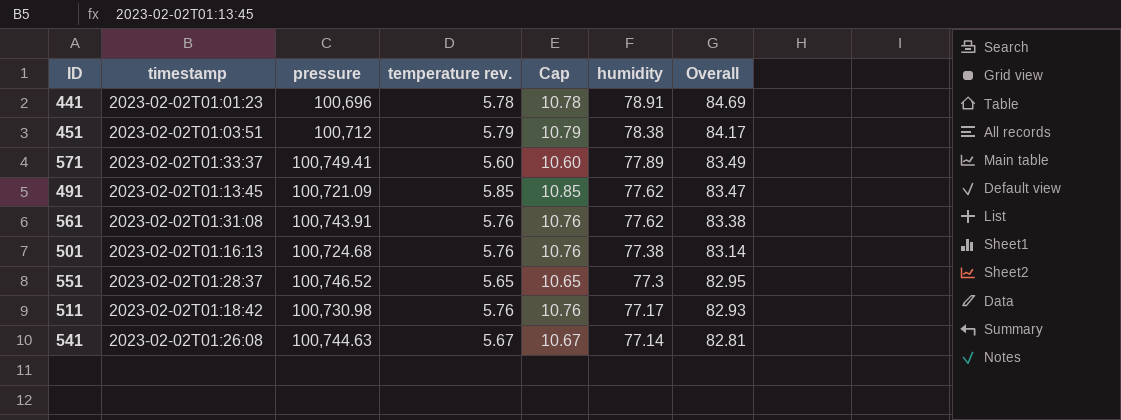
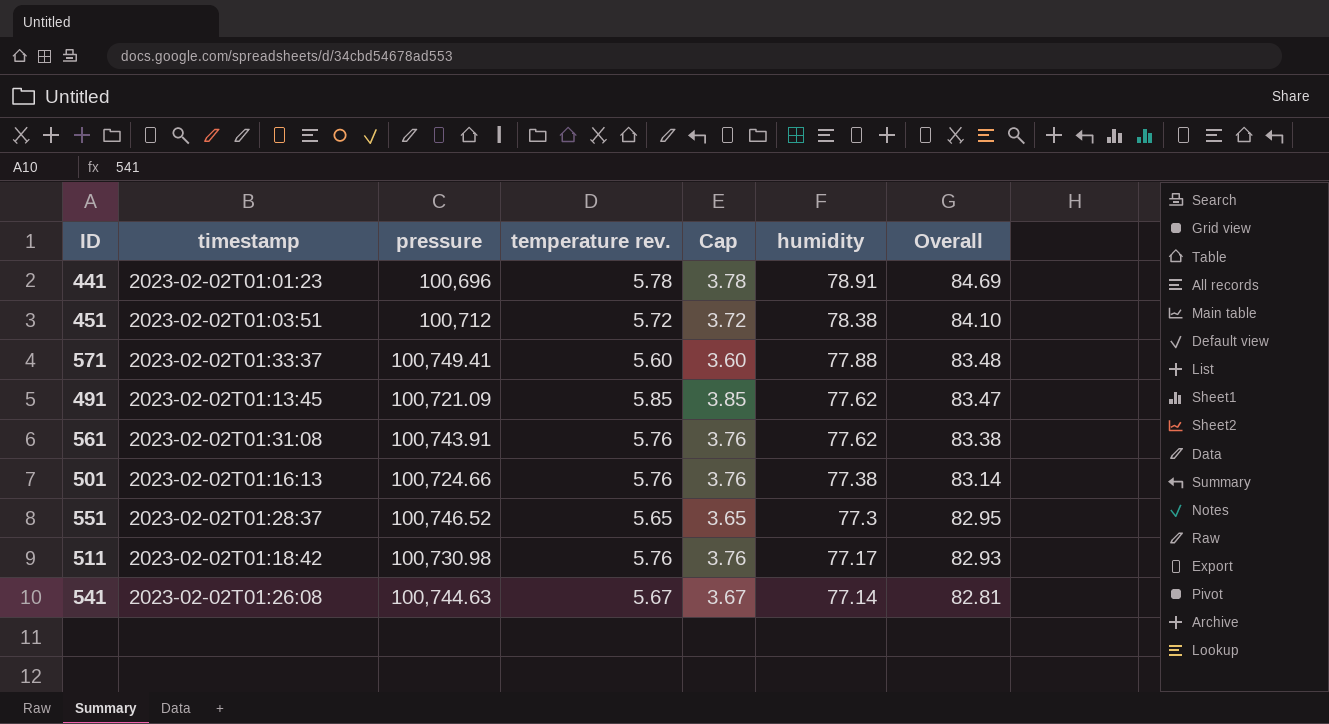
column Cap | formula: [temperature rev.] + 5 -> [temperature rev.] - 2
451 | temperature rev.: 5.79 -> 5.72
451 | Overall: 84.17 -> 84.10
571 | humidity: 77.89 -> 77.88
571 | Overall: 83.49 -> 83.48
501 | pressure: 100,724.68 -> 100,724.66

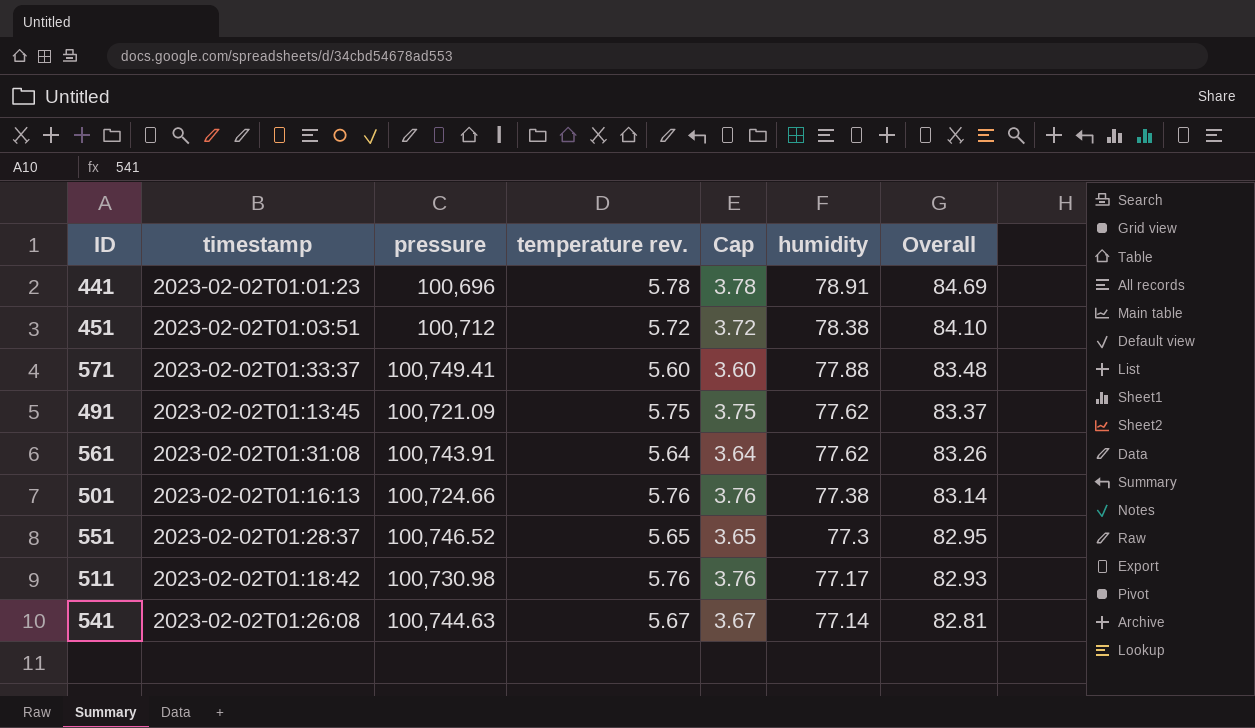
491 | temperature rev.: 5.85 -> 5.75
491 | Cap: 3.85 -> 3.75
491 | Overall: 83.47 -> 83.37
561 | temperature rev.: 5.76 -> 5.64
561 | Cap: 3.76 -> 3.64
561 | Overall: 83.38 -> 83.26

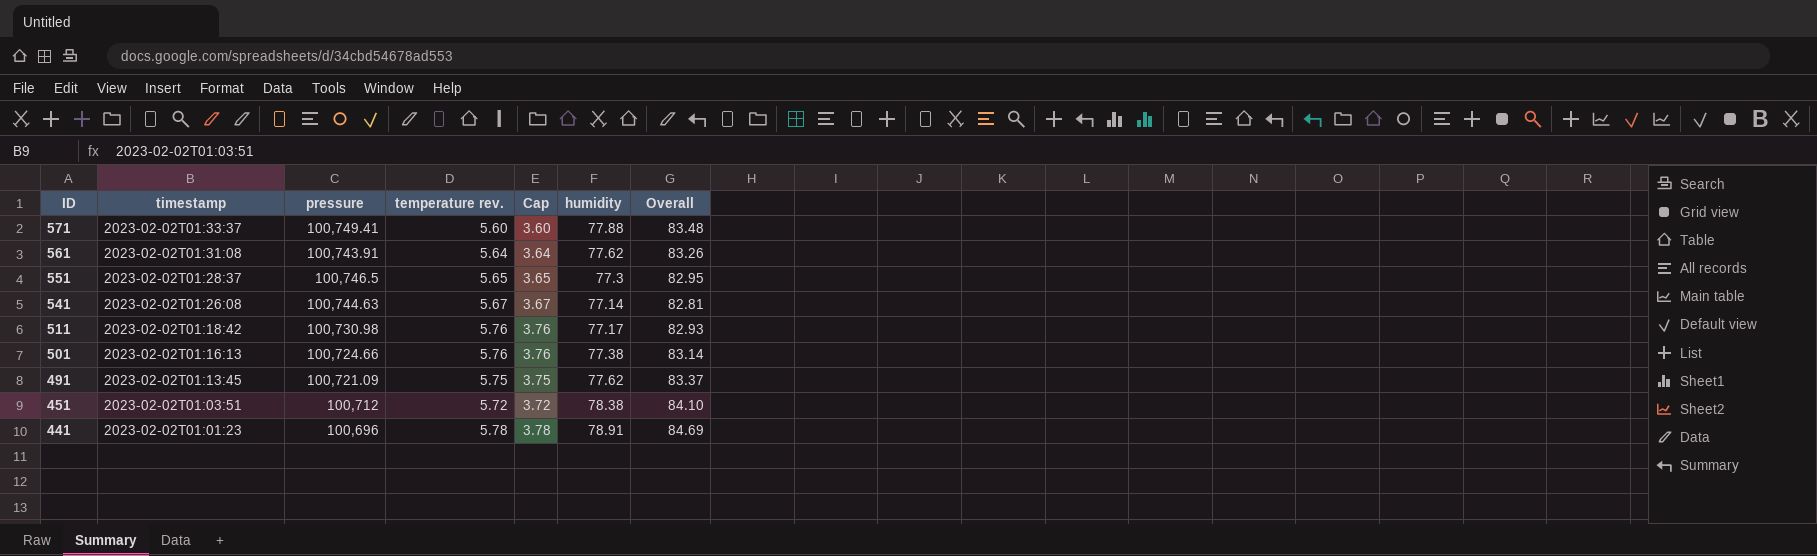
row order: humidity descending -> ID descending
551 | pressure: 100,746.52 -> 100,746.5

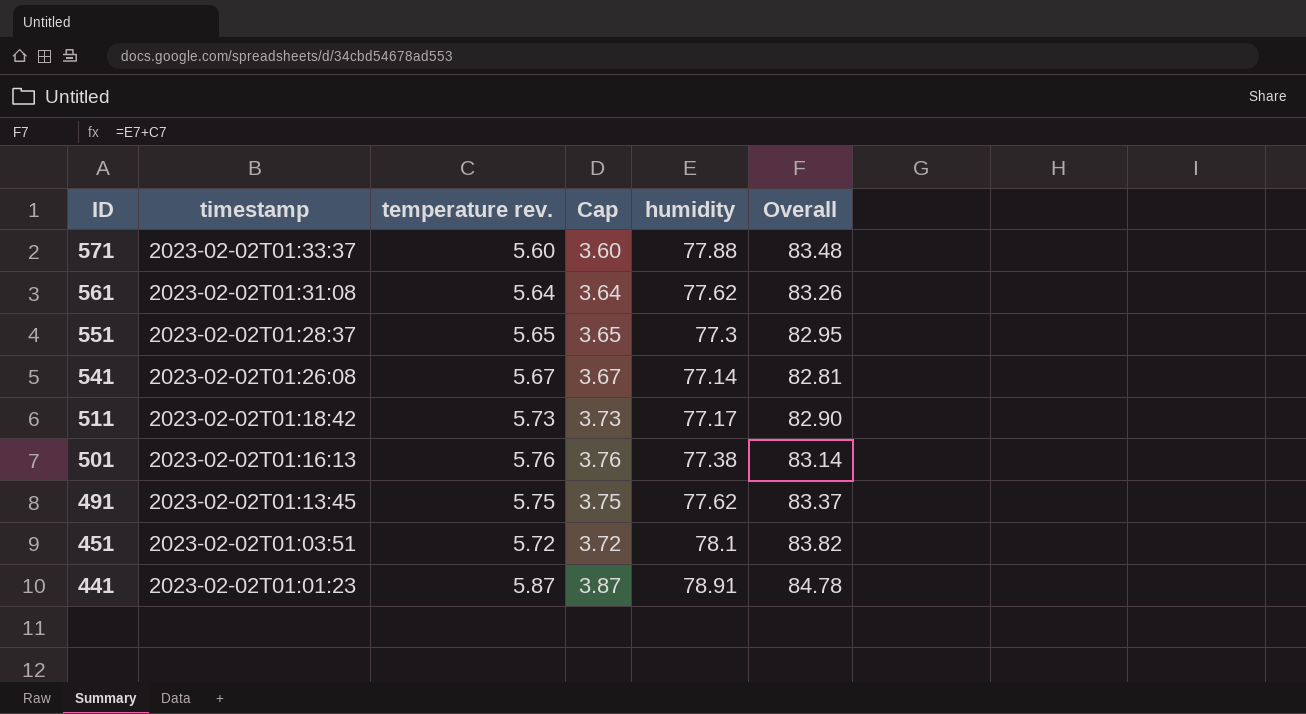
column pressure | position: 3 -> none
511 | temperature rev.: 5.76 -> 5.73
511 | Cap: 3.76 -> 3.73
511 | Overall: 82.93 -> 82.90
451 | humidity: 78.38 -> 78.1
451 | Overall: 84.10 -> 83.82
441 | temperature rev.: 5.78 -> 5.87
441 | Cap: 3.78 -> 3.87
441 | Overall: 84.69 -> 84.78

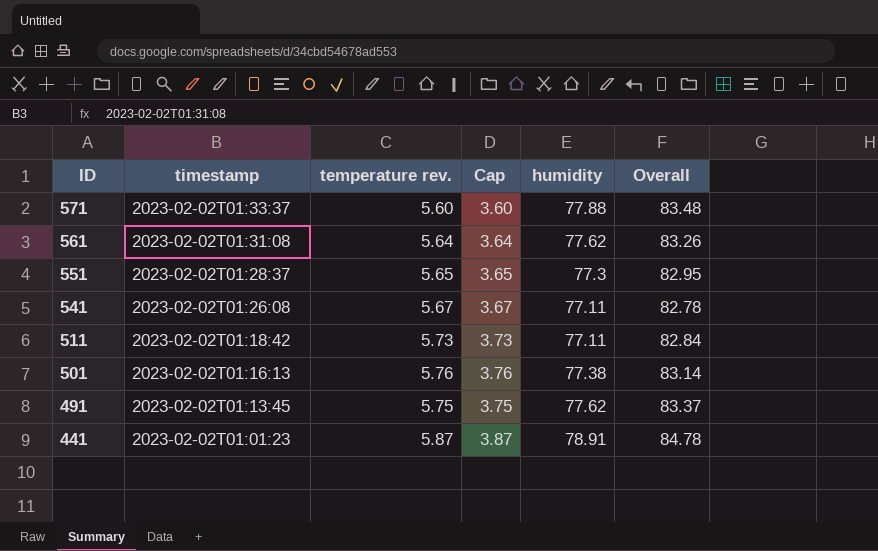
row 451: 2023-02-02T01:03:51 | 5.72 | 3.72 | 78.1 | 83.82 -> none
541 | humidity: 77.14 -> 77.11
541 | Overall: 82.81 -> 82.78
511 | humidity: 77.17 -> 77.11
511 | Overall: 82.90 -> 82.84

